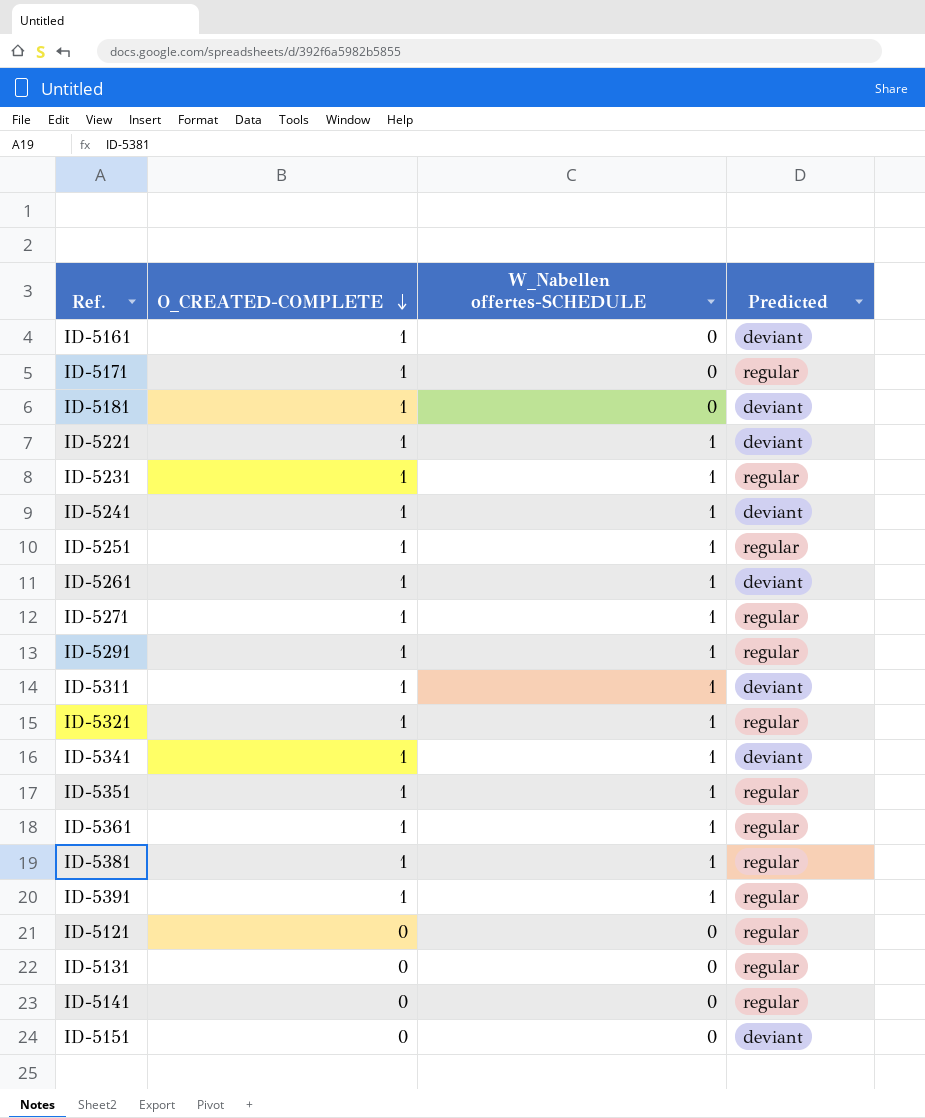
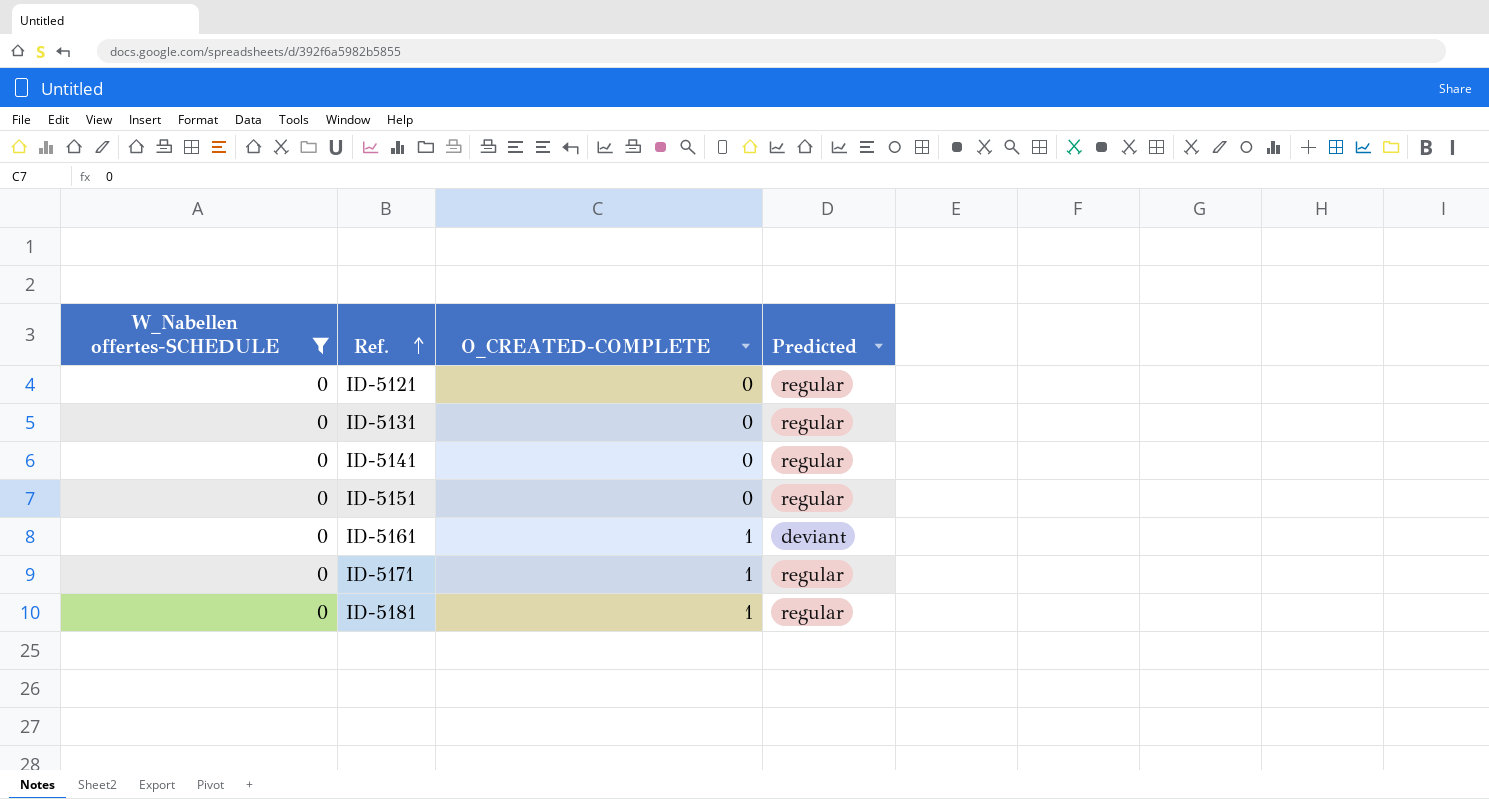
filter: none -> W_Nabellen offertes-SCHEDULE = 0
row order: O_CREATED-COMPLETE descending -> Ref. ascending
column W_Nabellen offertes-SCHEDULE | position: 3 -> 1
ID-5151 | Predicted: deviant -> regular
ID-5181 | Predicted: deviant -> regular

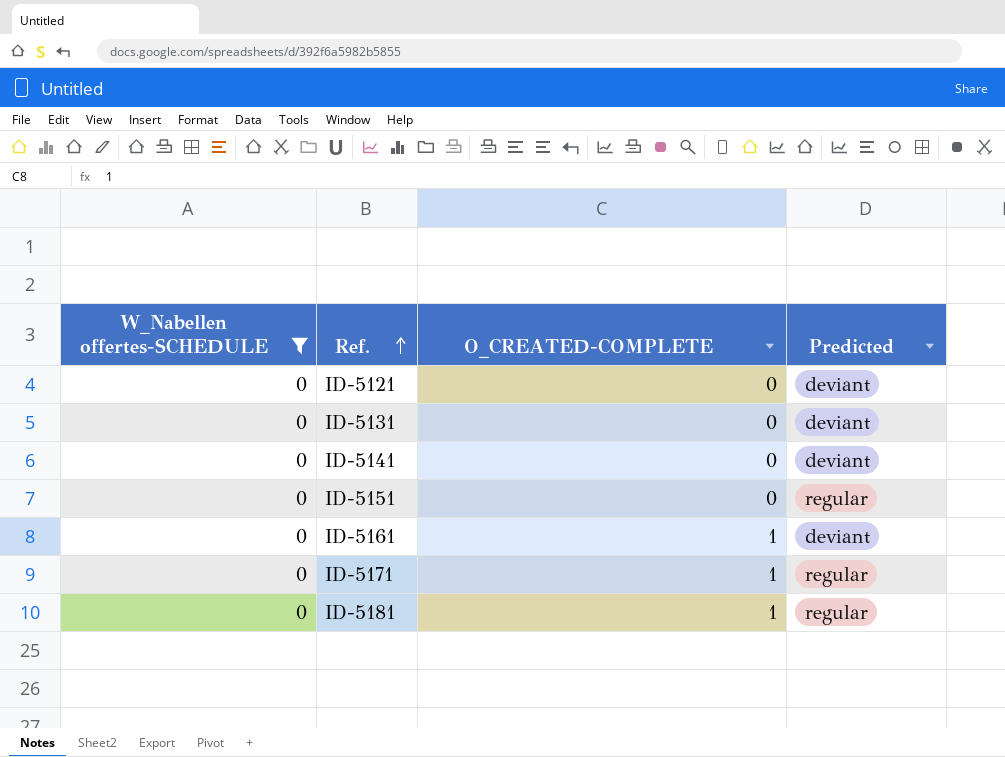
ID-5121 | Predicted: regular -> deviant
ID-5131 | Predicted: regular -> deviant
ID-5141 | Predicted: regular -> deviant

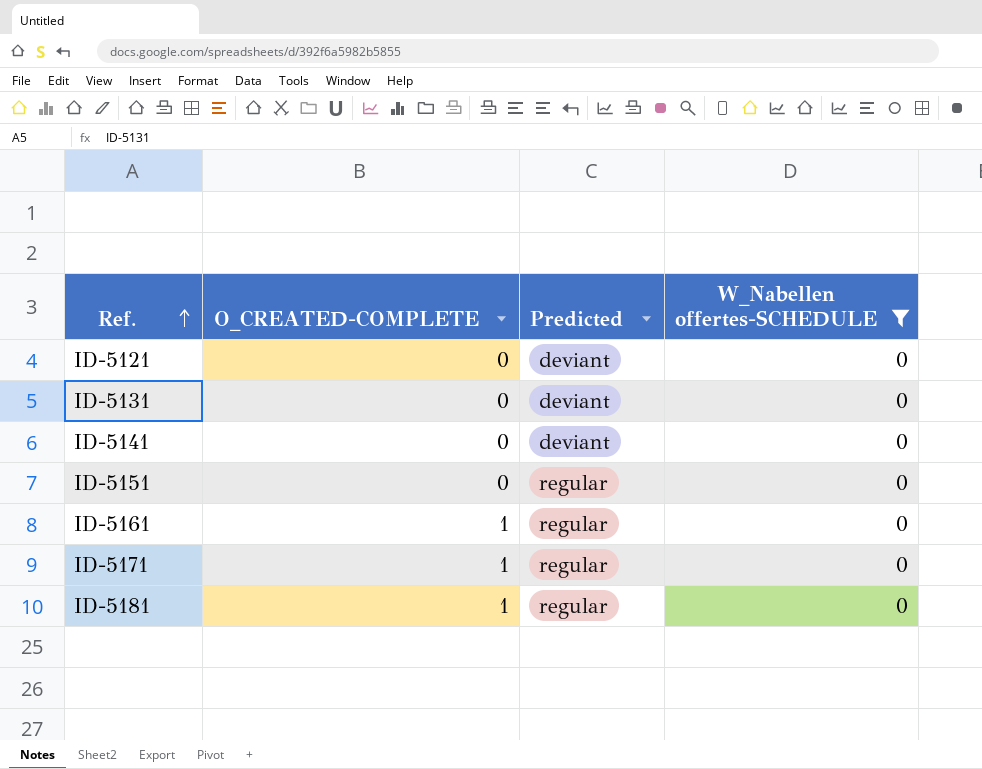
column W_Nabellen offertes-SCHEDULE | position: 1 -> 4
ID-5161 | Predicted: deviant -> regular

